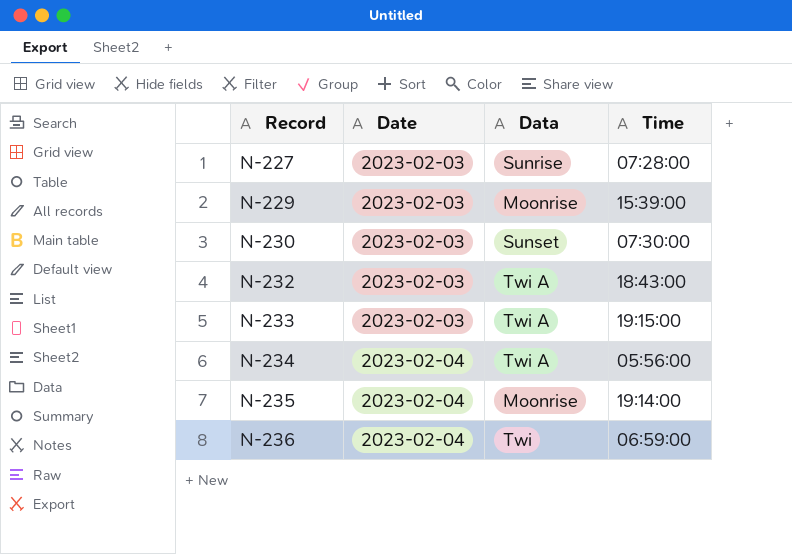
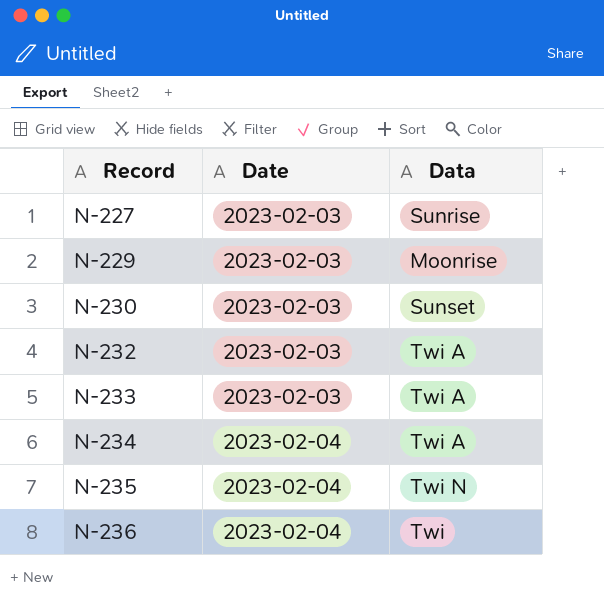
column Time | position: 4 -> none
N-235 | Data: Moonrise -> Twi N

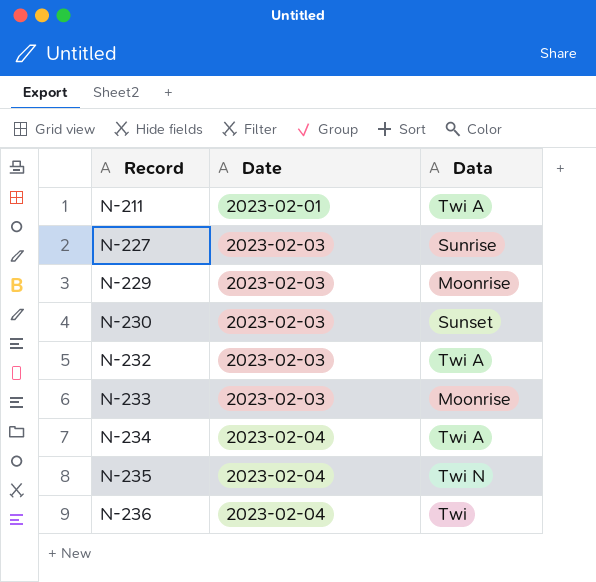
row N-211: none -> 2023-02-01 | Twi A
N-233 | Data: Twi A -> Moonrise

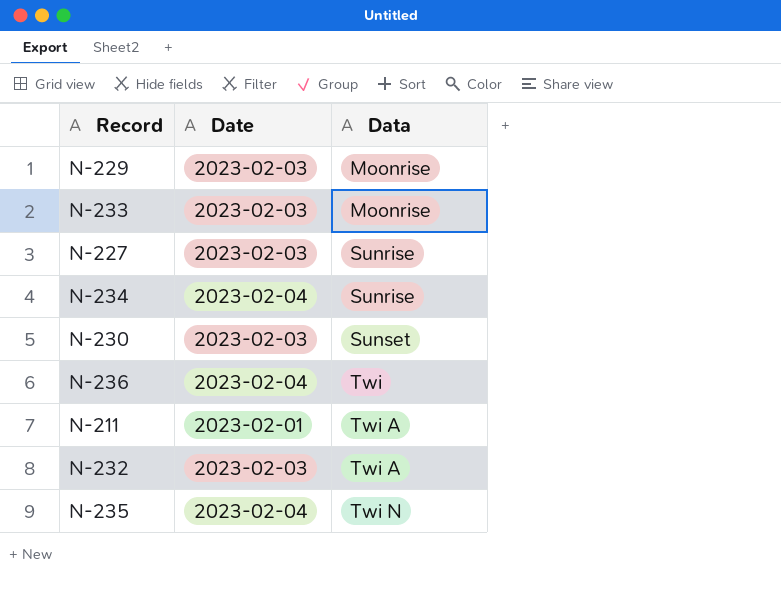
row order: Record ascending -> Data ascending
N-234 | Data: Twi A -> Sunrise

